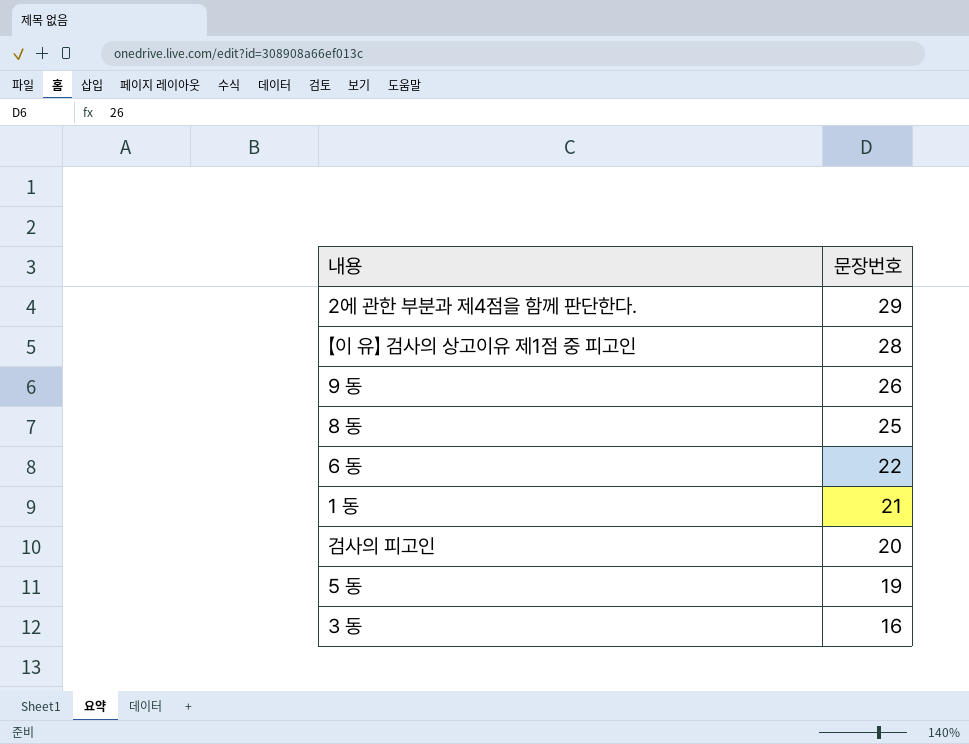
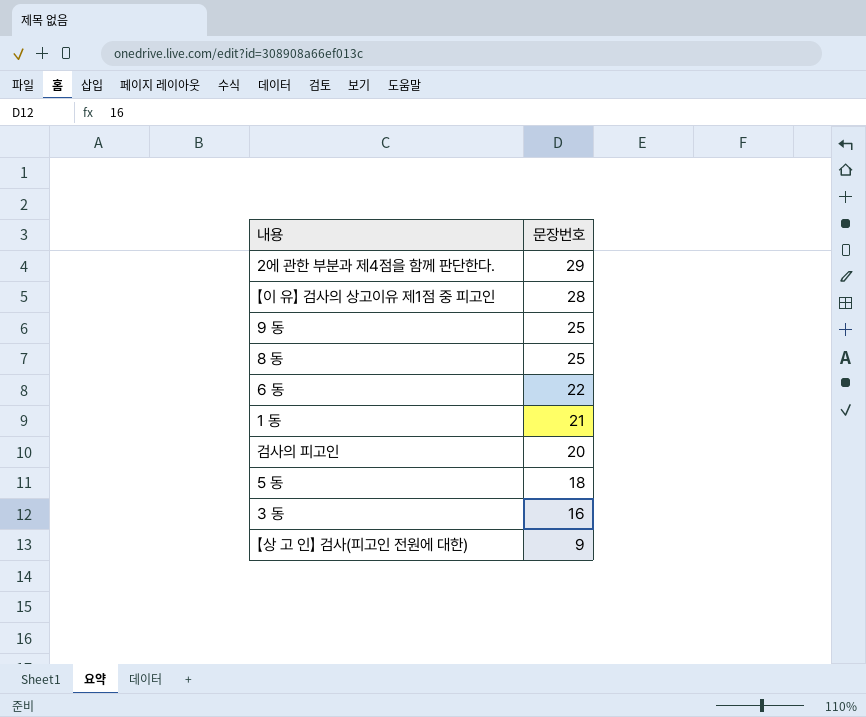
9 동 | 문장번호: 26 -> 25
5 동 | 문장번호: 19 -> 18
row 【상 고 인】 검사(피고인 전원에 대한): none -> 9

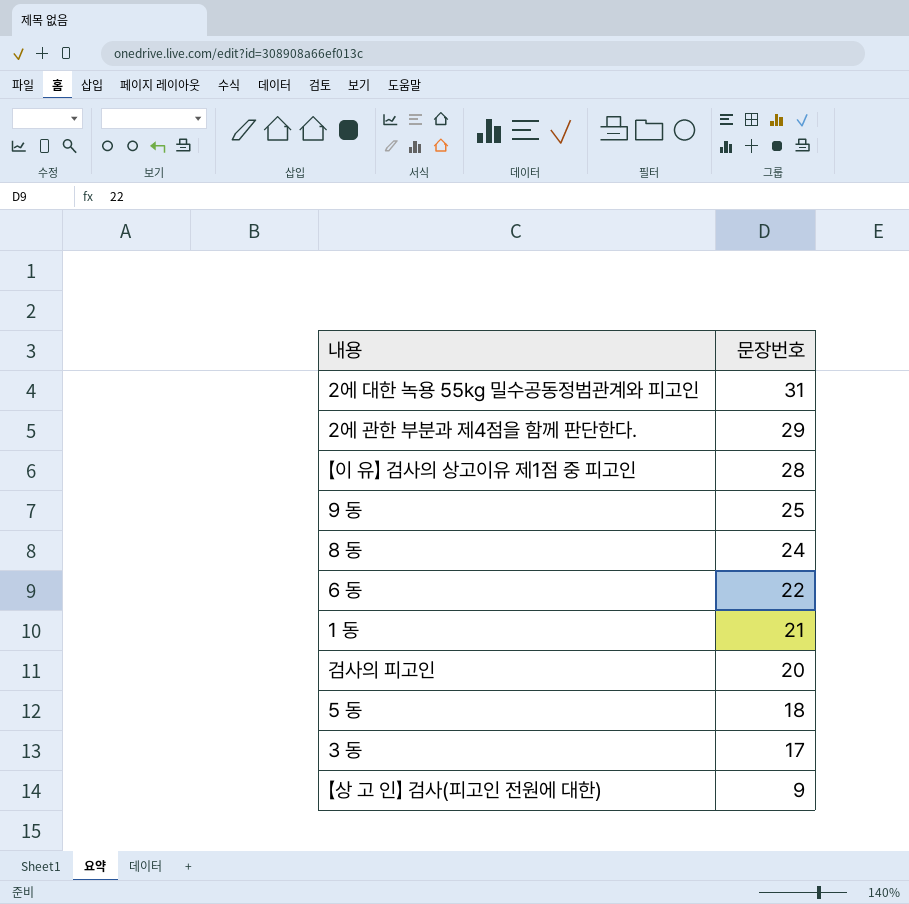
row 2에 대한 녹용 55㎏ 밀수공동정범관계와 피고인: none -> 31
8 동 | 문장번호: 25 -> 24
3 동 | 문장번호: 16 -> 17

